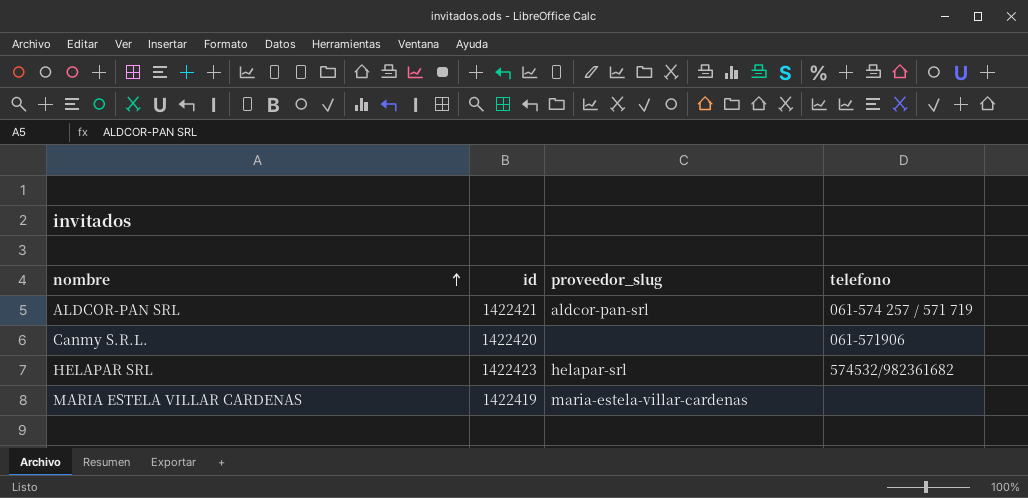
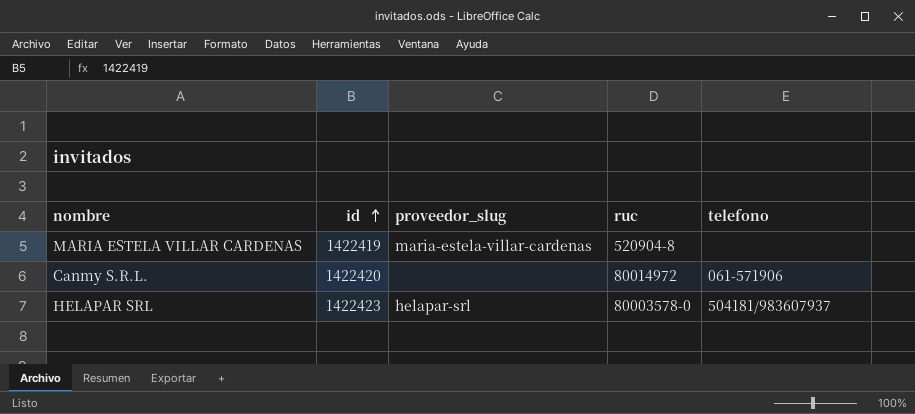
row order: nombre ascending -> id ascending
column ruc | position: none -> 4
row ALDCOR-PAN SRL: 1422421 | aldcor-pan-srl | 061-574 257 / 571 719 -> none
HELAPAR SRL | telefono: 574532/982361682 -> 504181/983607937

